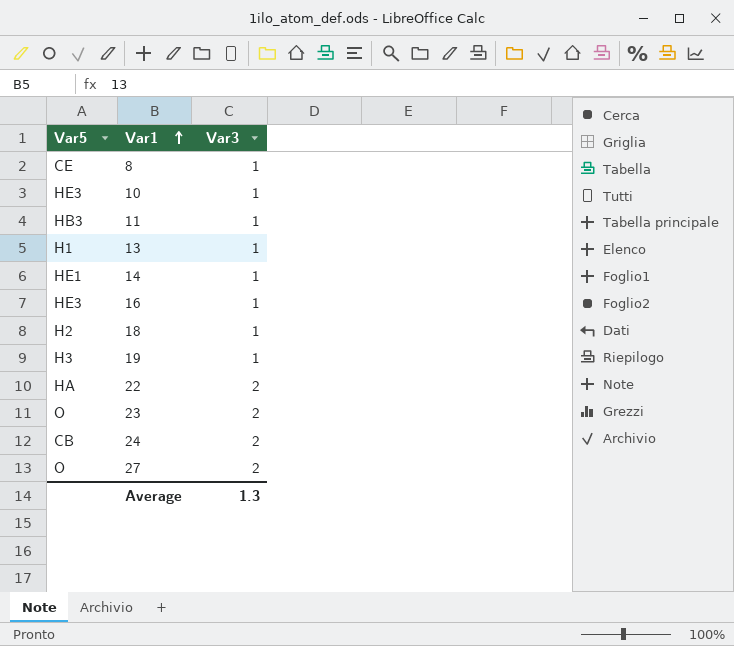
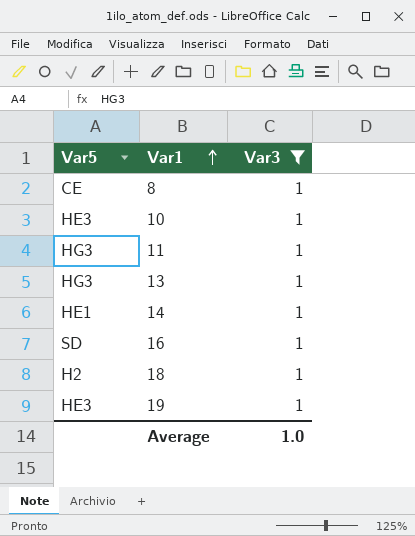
filter: none -> Var3 = 1
11 | Var5: HB3 -> HG3
13 | Var5: H1 -> HG3
16 | Var5: HE3 -> SD
19 | Var5: H3 -> HE3
Average | Var3: 1.3 -> 1.0

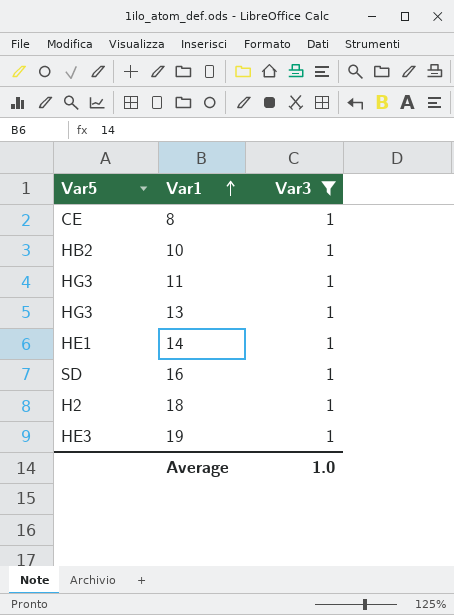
10 | Var5: HE3 -> HB2

